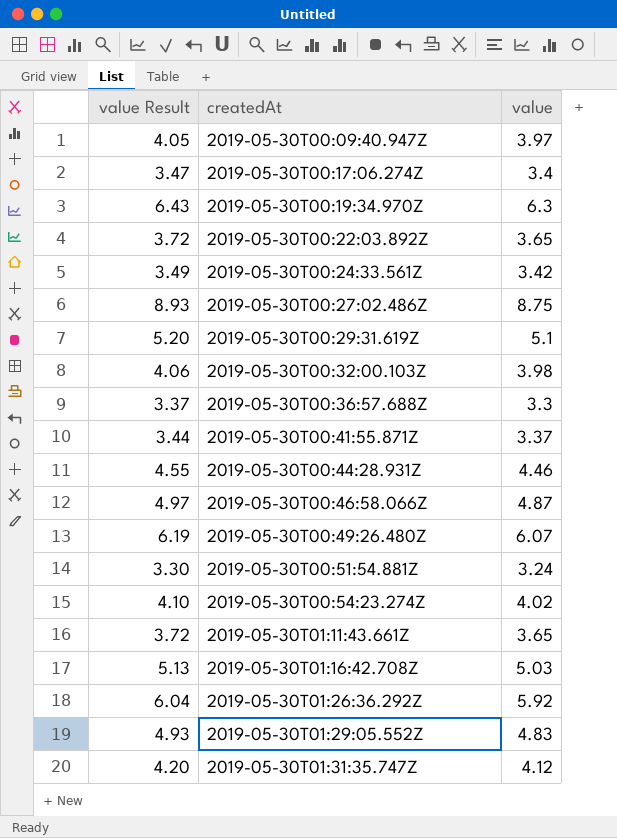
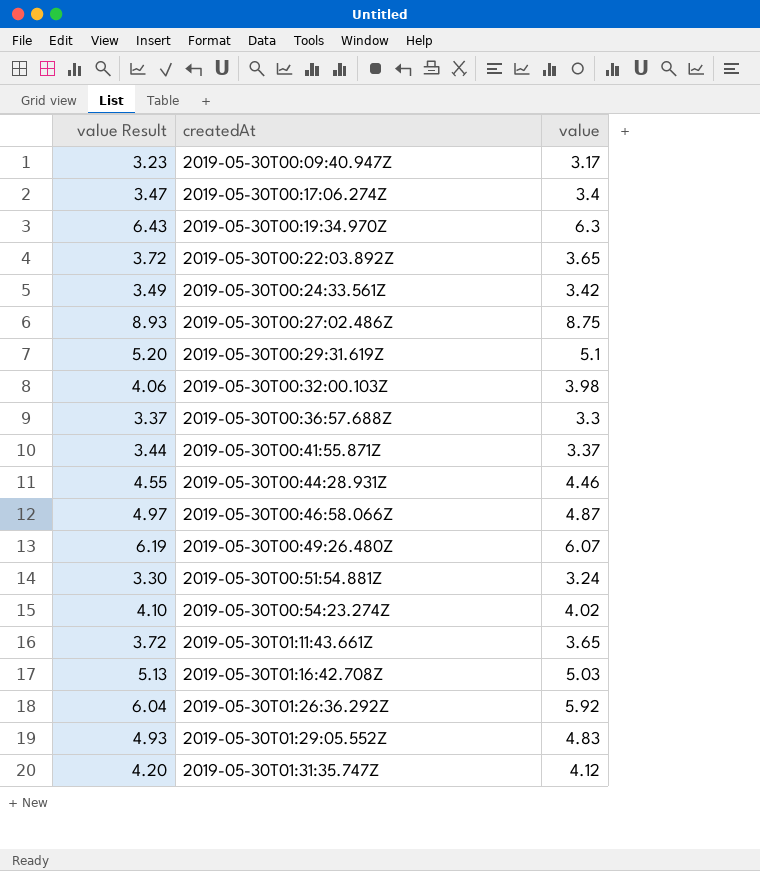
2019-05-30T00:09:40.947Z | value Result: 4.05 -> 3.23
2019-05-30T00:09:40.947Z | value: 3.97 -> 3.17

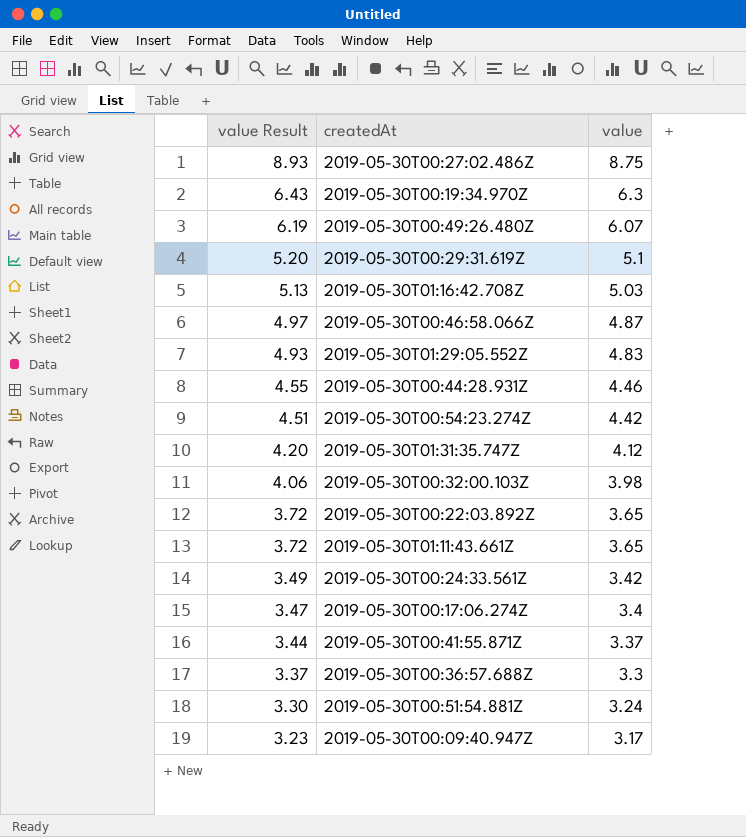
row order: createdAt ascending -> value Result descending
row 2019-05-30T01:26:36.292Z: 6.04 | 5.92 -> none
2019-05-30T00:54:23.274Z | value Result: 4.10 -> 4.51
2019-05-30T00:54:23.274Z | value: 4.02 -> 4.42

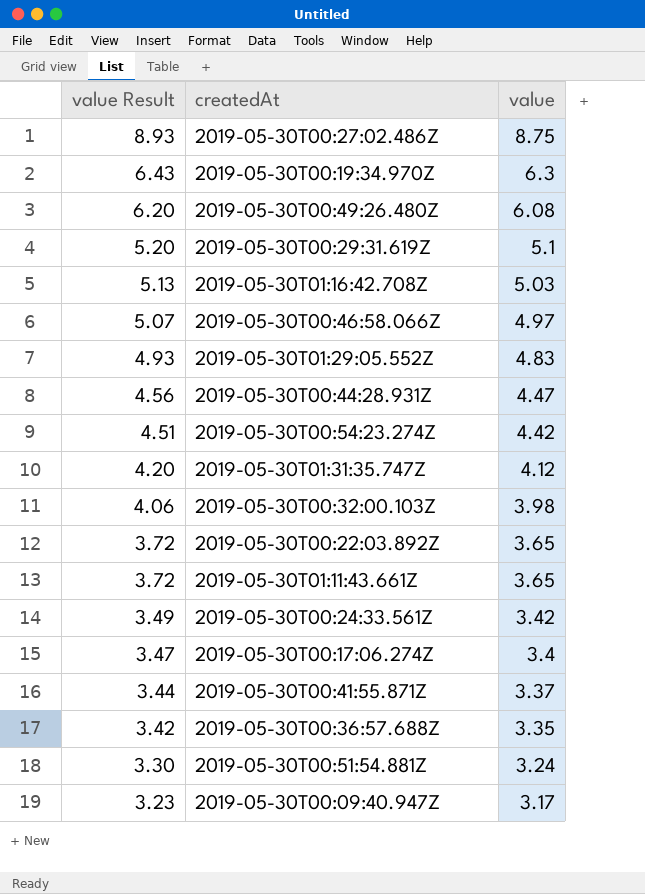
2019-05-30T00:49:26.480Z | value Result: 6.19 -> 6.20
2019-05-30T00:49:26.480Z | value: 6.07 -> 6.08
2019-05-30T00:46:58.066Z | value Result: 4.97 -> 5.07
2019-05-30T00:46:58.066Z | value: 4.87 -> 4.97
2019-05-30T00:44:28.931Z | value Result: 4.55 -> 4.56
2019-05-30T00:44:28.931Z | value: 4.46 -> 4.47
2019-05-30T00:36:57.688Z | value Result: 3.37 -> 3.42
2019-05-30T00:36:57.688Z | value: 3.3 -> 3.35

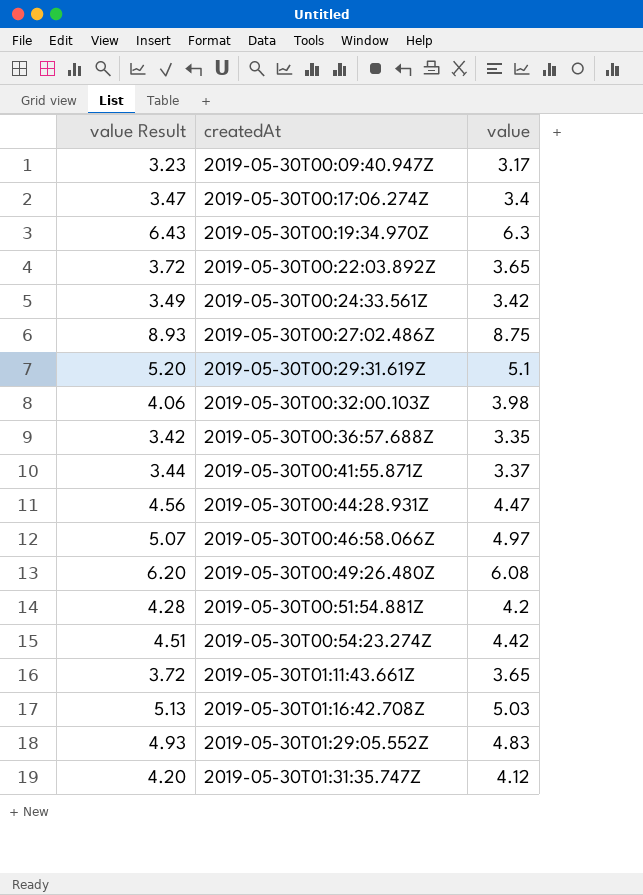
row order: value Result descending -> createdAt ascending
2019-05-30T00:51:54.881Z | value Result: 3.30 -> 4.28
2019-05-30T00:51:54.881Z | value: 3.24 -> 4.2

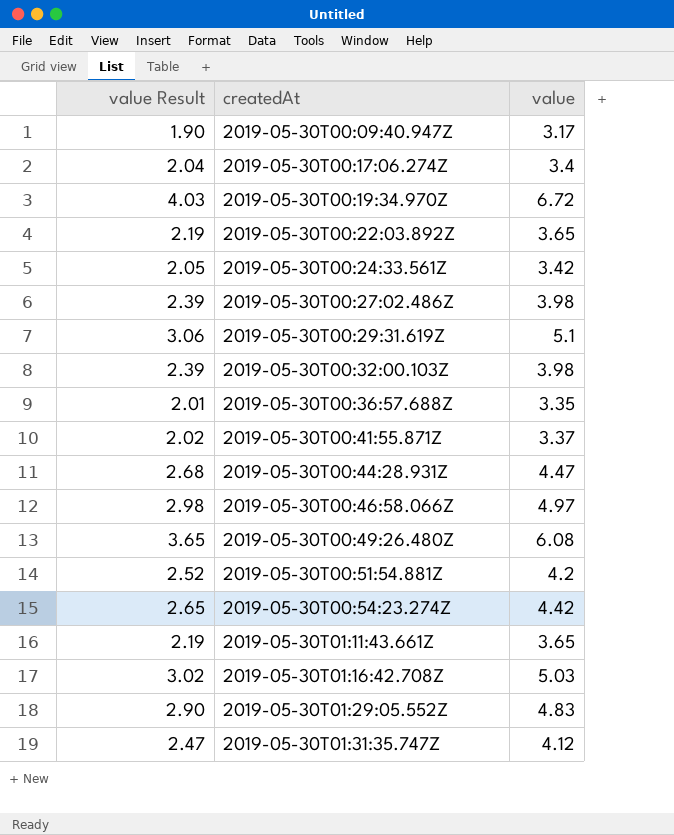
column value Result | formula: [value] * 1.02 -> [value] * 0.6
2019-05-30T00:19:34.970Z | value: 6.3 -> 6.72
2019-05-30T00:27:02.486Z | value: 8.75 -> 3.98

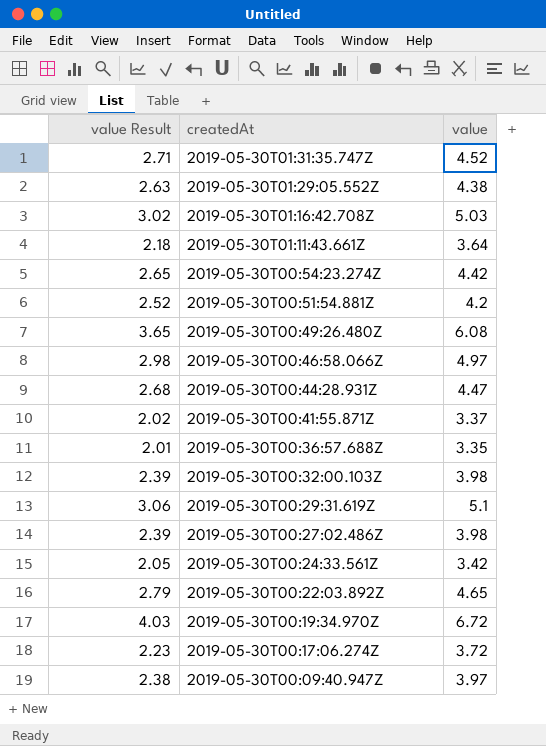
row order: createdAt ascending -> createdAt descending
2019-05-30T01:31:35.747Z | value Result: 2.47 -> 2.71
2019-05-30T01:31:35.747Z | value: 4.12 -> 4.52
2019-05-30T01:29:05.552Z | value Result: 2.90 -> 2.63
2019-05-30T01:29:05.552Z | value: 4.83 -> 4.38
2019-05-30T01:11:43.661Z | value Result: 2.19 -> 2.18
2019-05-30T01:11:43.661Z | value: 3.65 -> 3.64
2019-05-30T00:22:03.892Z | value Result: 2.19 -> 2.79
2019-05-30T00:22:03.892Z | value: 3.65 -> 4.65
2019-05-30T00:17:06.274Z | value Result: 2.04 -> 2.23
2019-05-30T00:17:06.274Z | value: 3.4 -> 3.72
2019-05-30T00:09:40.947Z | value Result: 1.90 -> 2.38
2019-05-30T00:09:40.947Z | value: 3.17 -> 3.97

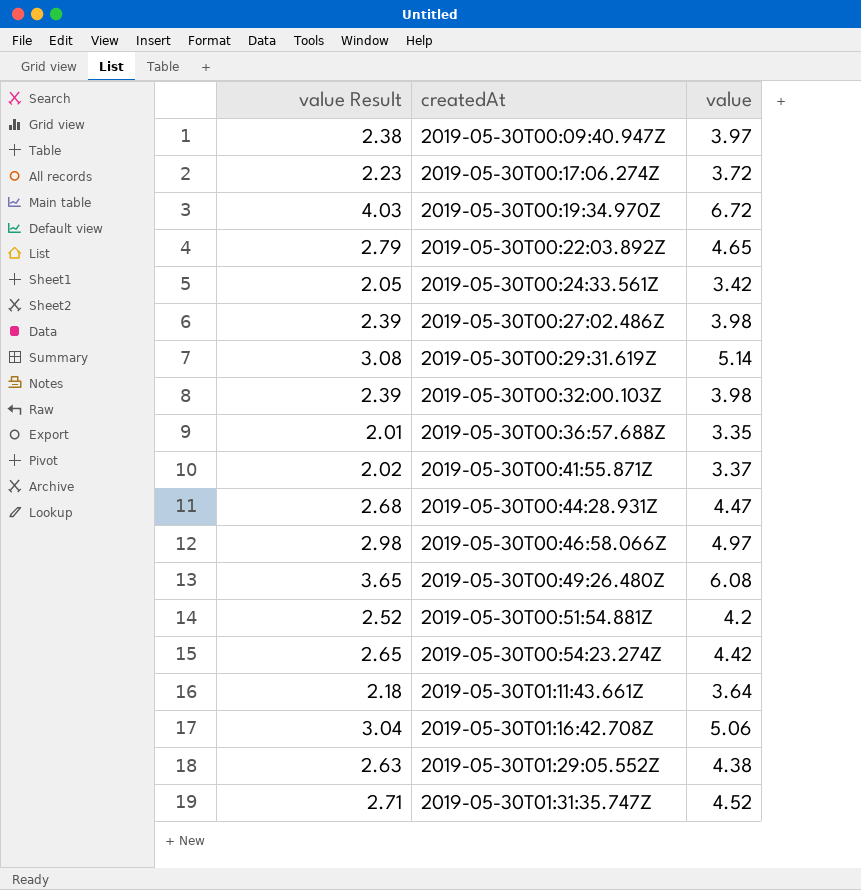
row order: createdAt descending -> createdAt ascending
2019-05-30T00:29:31.619Z | value Result: 3.06 -> 3.08
2019-05-30T00:29:31.619Z | value: 5.1 -> 5.14
2019-05-30T01:16:42.708Z | value Result: 3.02 -> 3.04
2019-05-30T01:16:42.708Z | value: 5.03 -> 5.06

